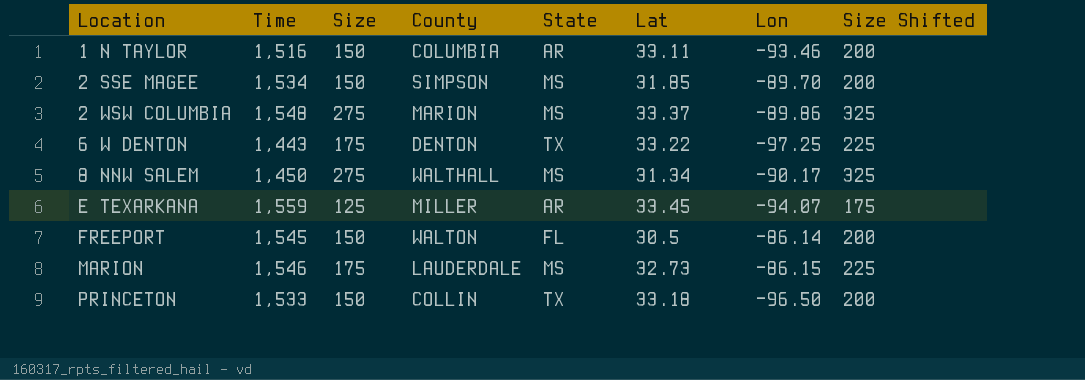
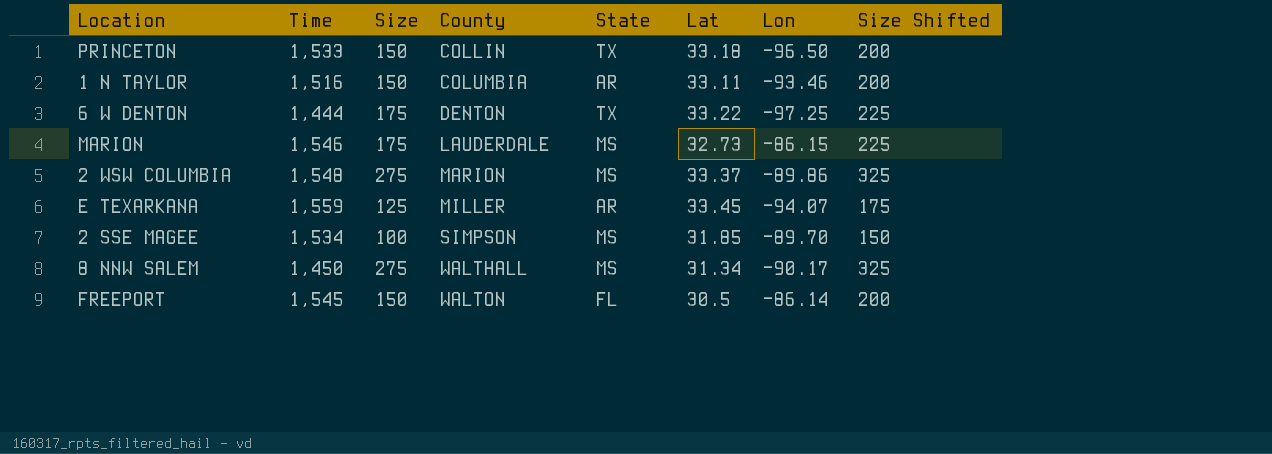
row order: Location ascending -> County ascending
6 W DENTON | Time: 1,443 -> 1,444
2 SSE MAGEE | Size: 150 -> 100
2 SSE MAGEE | Size Shifted: 200 -> 150

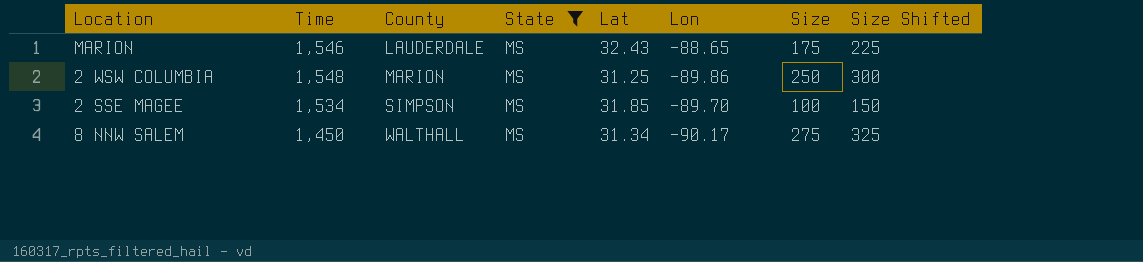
filter: none -> State = MS
column Size | position: 3 -> 7
MARION | Lat: 32.73 -> 32.43
MARION | Lon: -86.15 -> -88.65
2 WSW COLUMBIA | Lat: 33.37 -> 31.25
2 WSW COLUMBIA | Size: 275 -> 250
2 WSW COLUMBIA | Size Shifted: 325 -> 300

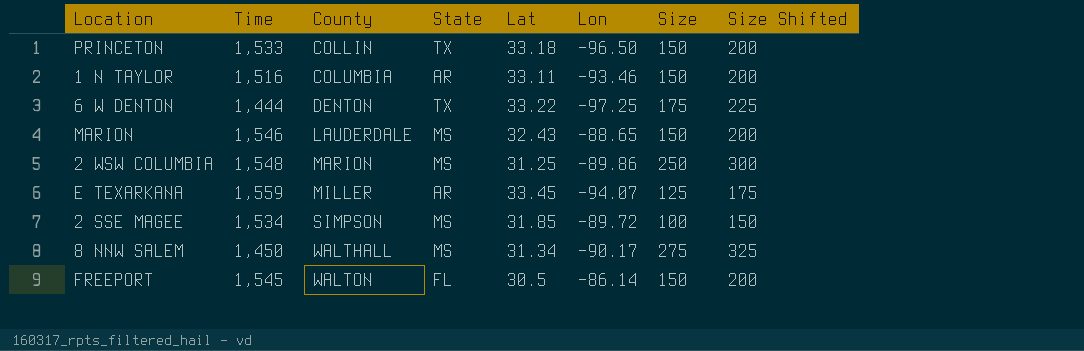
filter: State = MS -> none
MARION | Size: 175 -> 150
MARION | Size Shifted: 225 -> 200
2 SSE MAGEE | Lon: -89.70 -> -89.72

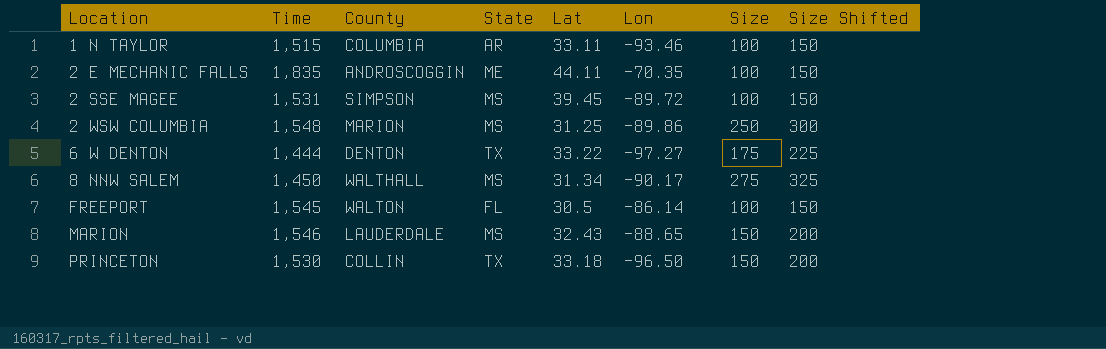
row order: County ascending -> Location ascending
row E TEXARKANA: 1,559 | MILLER | AR | 33.45 | -94.07 | 125 | 175 -> none
1 N TAYLOR | Time: 1,516 -> 1,515
1 N TAYLOR | Size: 150 -> 100
1 N TAYLOR | Size Shifted: 200 -> 150
row 2 E MECHANIC FALLS: none -> 1,835 | ANDROSCOGGIN | ME | 44.11 | -70.35 | 100 | 150
2 SSE MAGEE | Time: 1,534 -> 1,531
2 SSE MAGEE | Lat: 31.85 -> 39.45
6 W DENTON | Lon: -97.25 -> -97.27
FREEPORT | Size: 150 -> 100
FREEPORT | Size Shifted: 200 -> 150
PRINCETON | Time: 1,533 -> 1,530

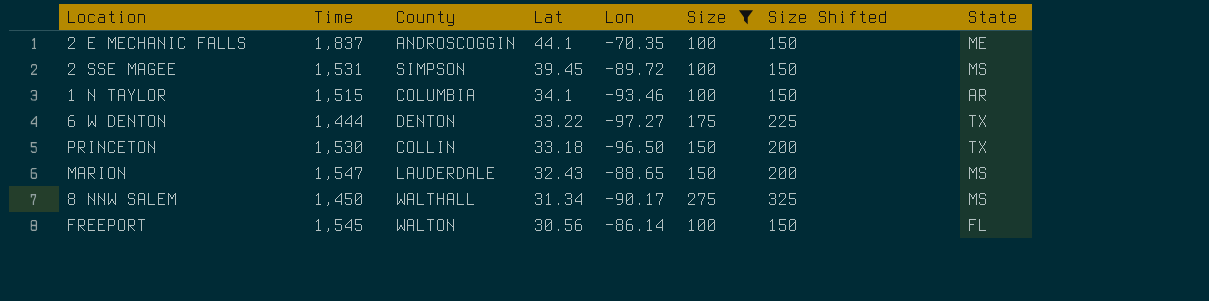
filter: none -> Size != 250
row order: Location ascending -> Lat descending
column State | position: 4 -> 8
2 E MECHANIC FALLS | Time: 1,835 -> 1,837
2 E MECHANIC FALLS | Lat: 44.11 -> 44.1
1 N TAYLOR | Lat: 33.11 -> 34.1
MARION | Time: 1,546 -> 1,547
FREEPORT | Lat: 30.5 -> 30.56

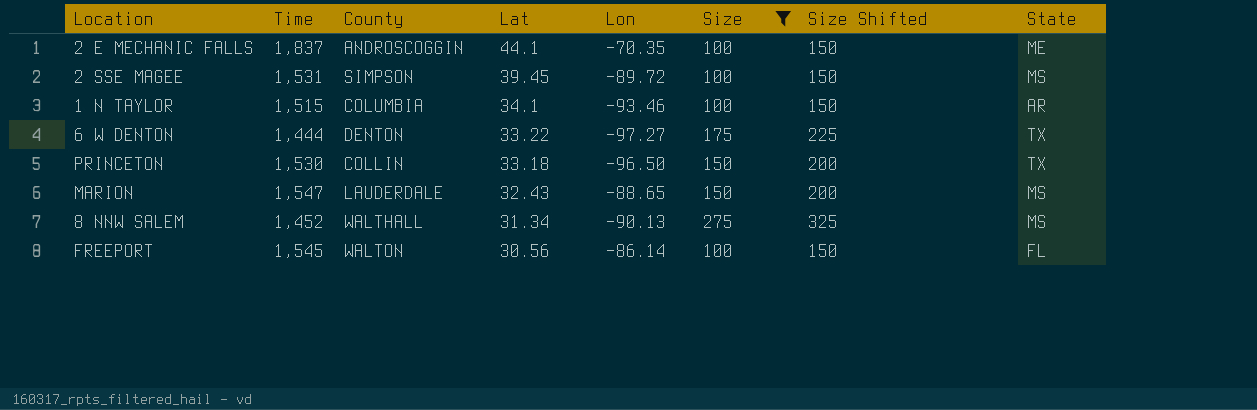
8 NNW SALEM | Time: 1,450 -> 1,452
8 NNW SALEM | Lon: -90.17 -> -90.13

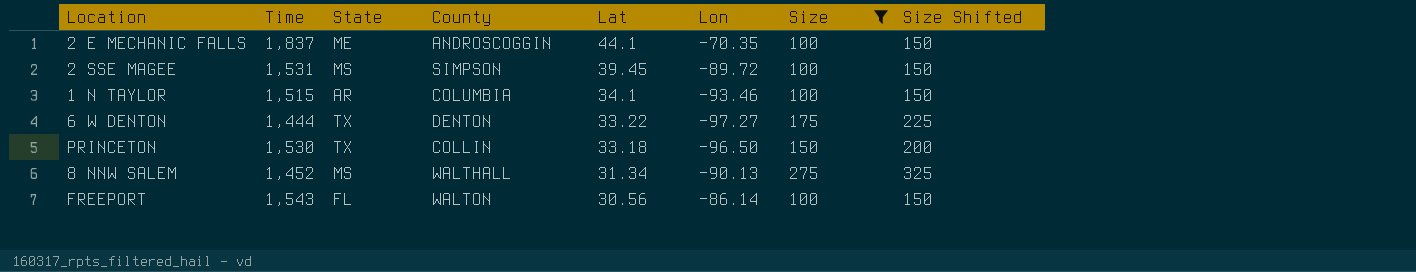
column State | position: 8 -> 3
row MARION: 1,547 | LAUDERDALE | 32.43 | -88.65 | 150 | 200 | MS -> none
FREEPORT | Time: 1,545 -> 1,543

